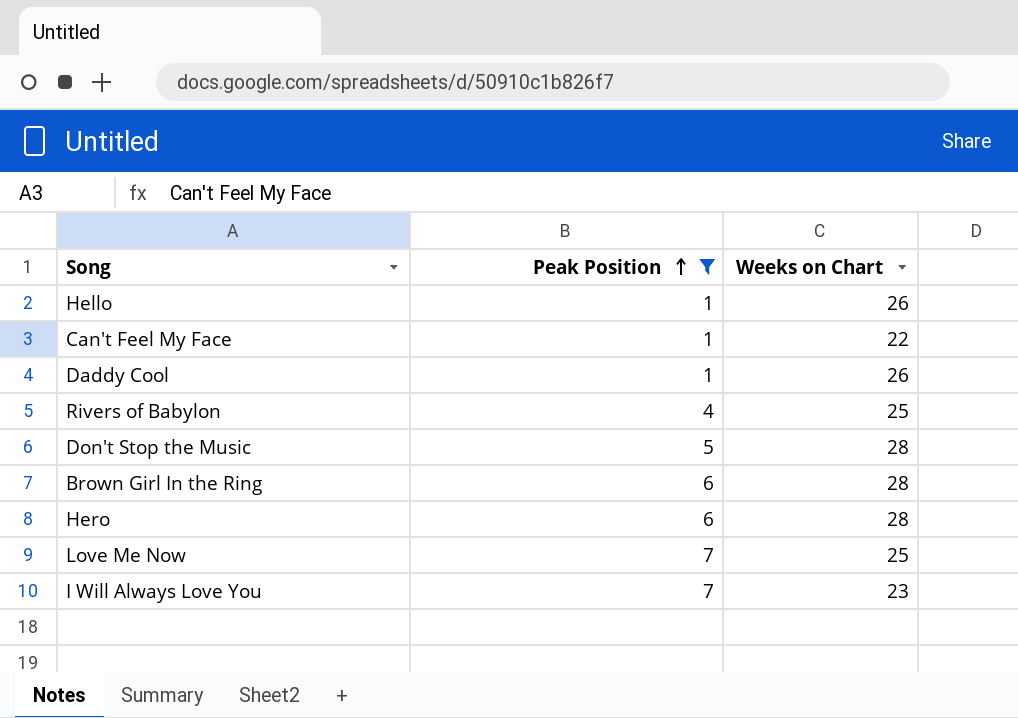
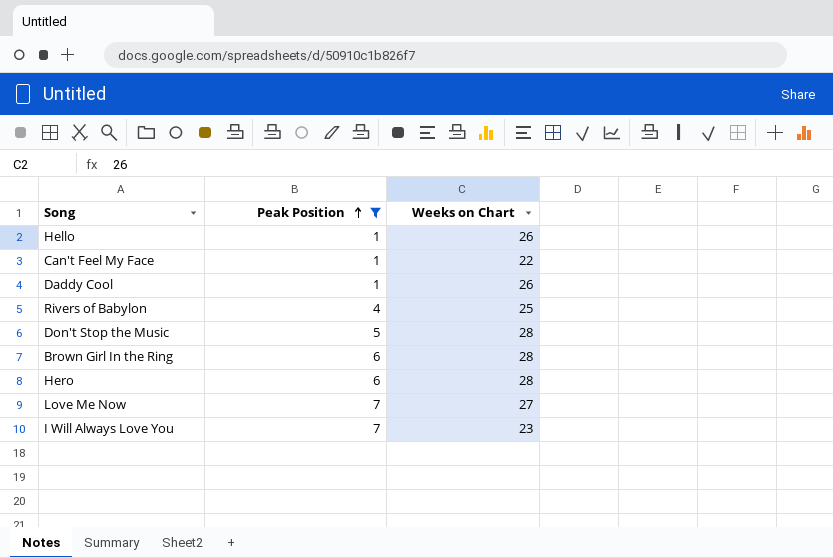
Love Me Now | Weeks on Chart: 25 -> 27

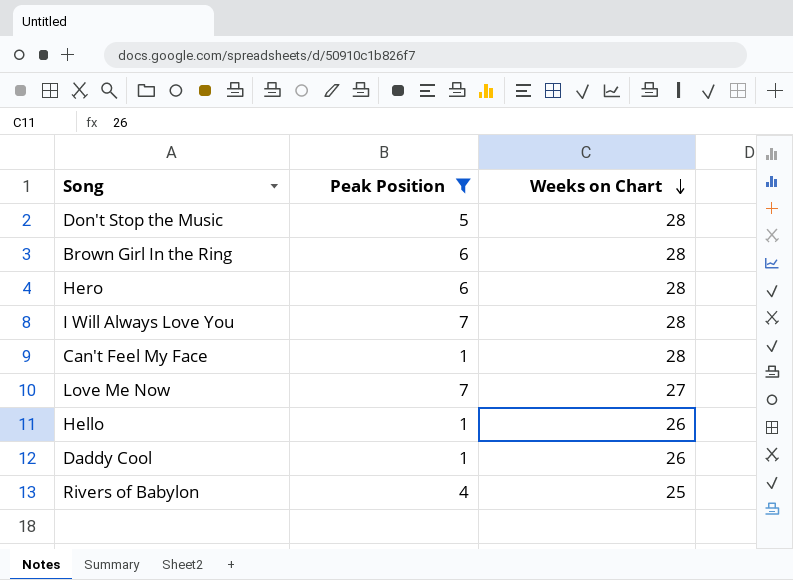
row order: Peak Position ascending -> Weeks on Chart descending
I Will Always Love You | Weeks on Chart: 23 -> 28
Can't Feel My Face | Weeks on Chart: 22 -> 28

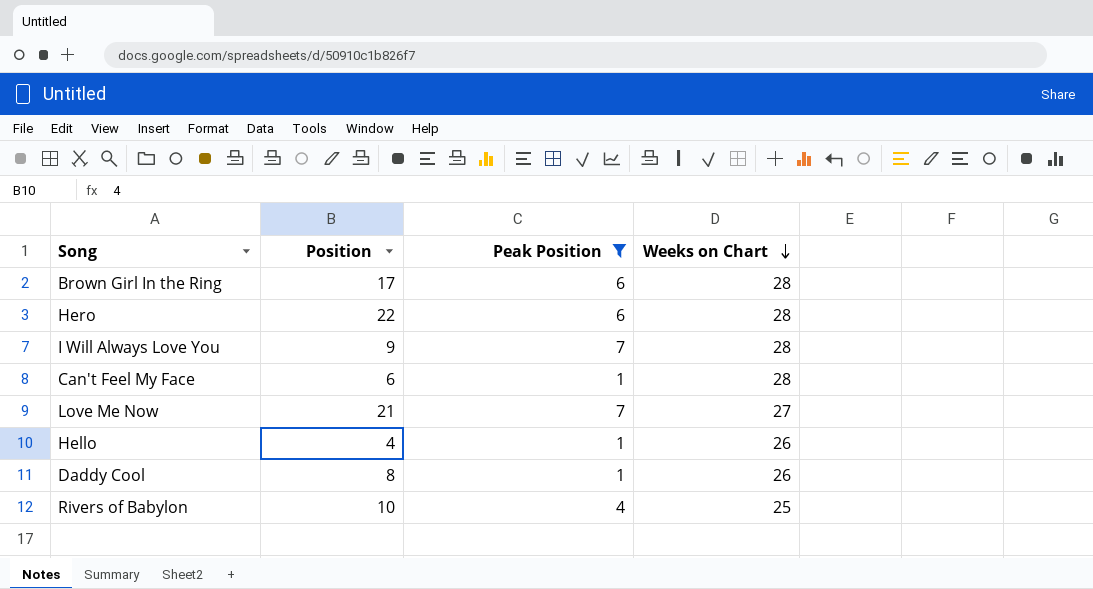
column Position | position: none -> 2
row Don't Stop the Music: 5 | 28 -> none

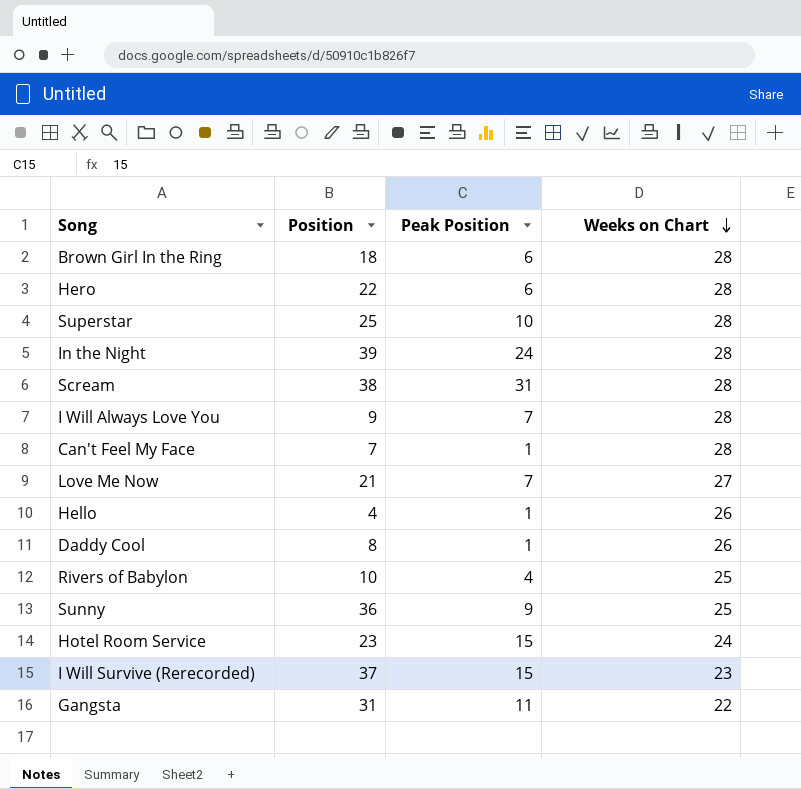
filter: Peak Position <= 7 -> none
Brown Girl In the Ring | Position: 17 -> 18
Can't Feel My Face | Position: 6 -> 7

